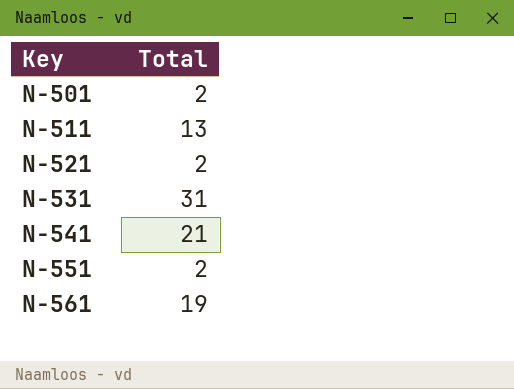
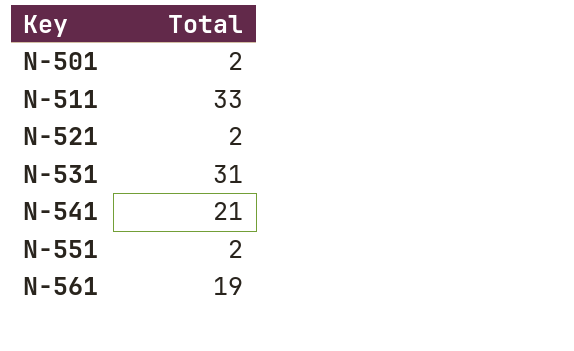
N-511 | Total: 13 -> 33

